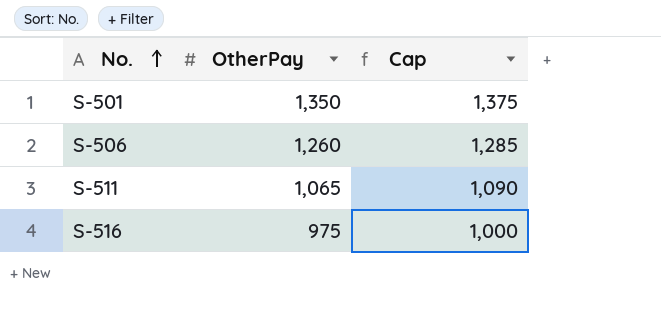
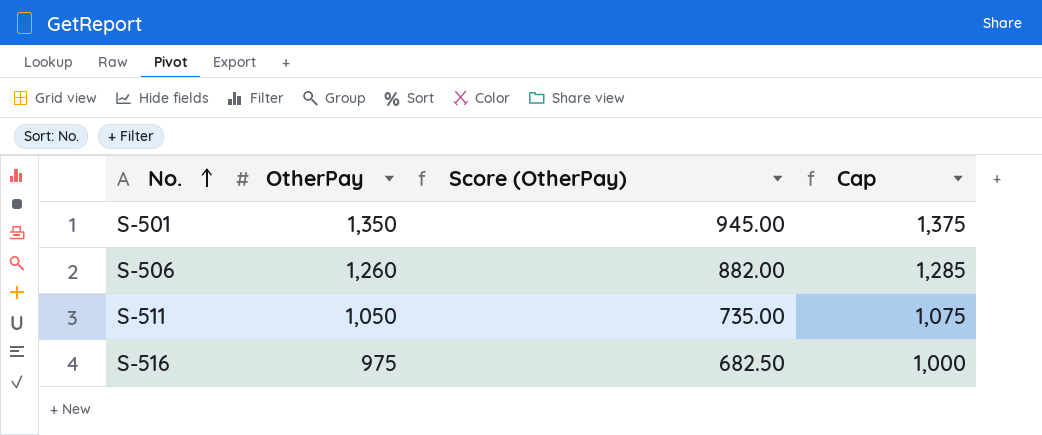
column Score (OtherPay) | formula: none -> [OtherPay] * 0.7
S-511 | OtherPay: 1,065 -> 1,050
S-511 | Cap: 1,090 -> 1,075

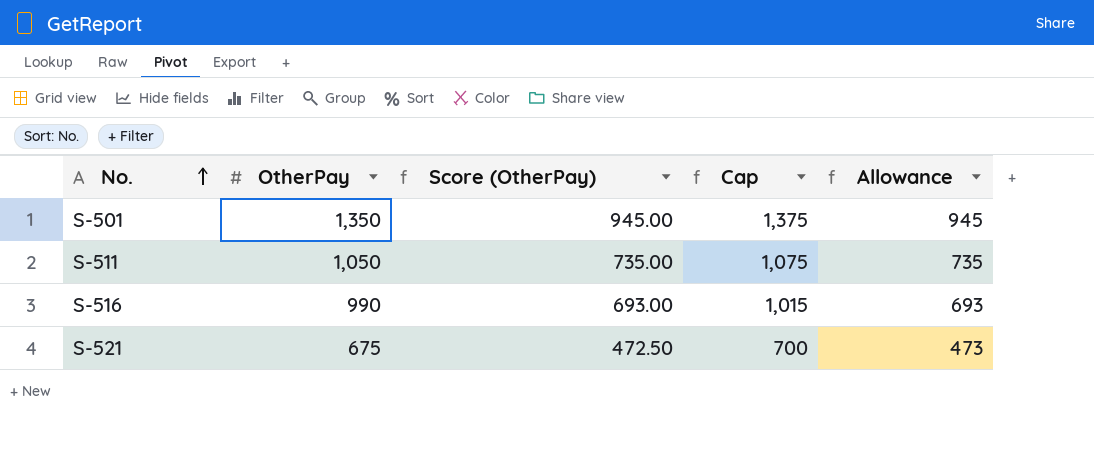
column Allowance | formula: none -> [OtherPay] * 0.7
row S-506: 1,260 | 882.00 | 1,285 -> none
S-516 | OtherPay: 975 -> 990
S-516 | Score (OtherPay): 682.50 -> 693.00
S-516 | Cap: 1,000 -> 1,015
row S-521: none -> 675 | 472.50 | 700 | 473

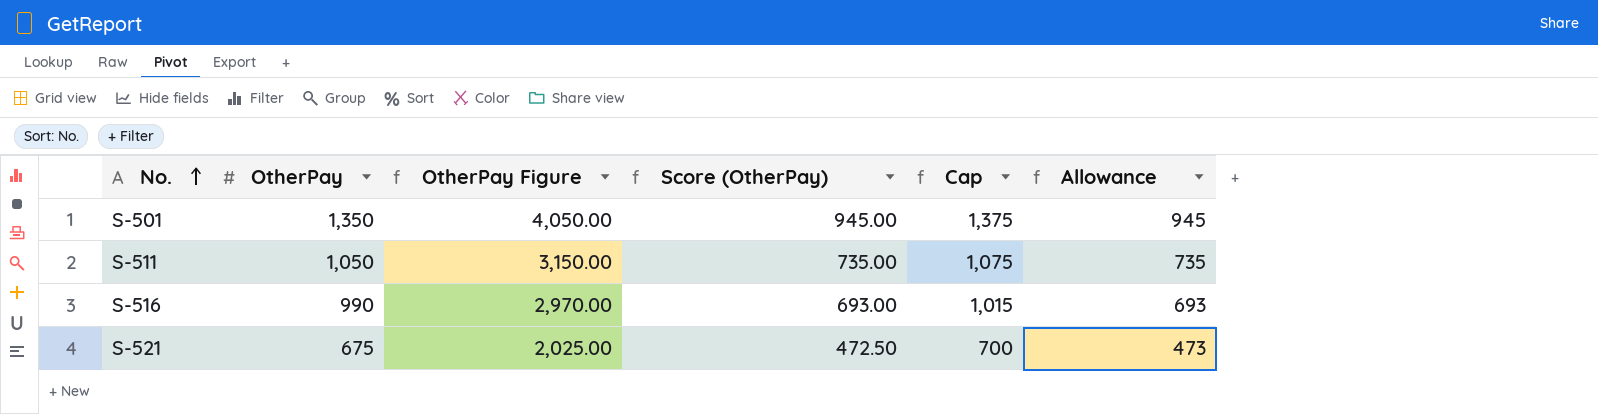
column OtherPay Figure | formula: none -> [OtherPay] * 3

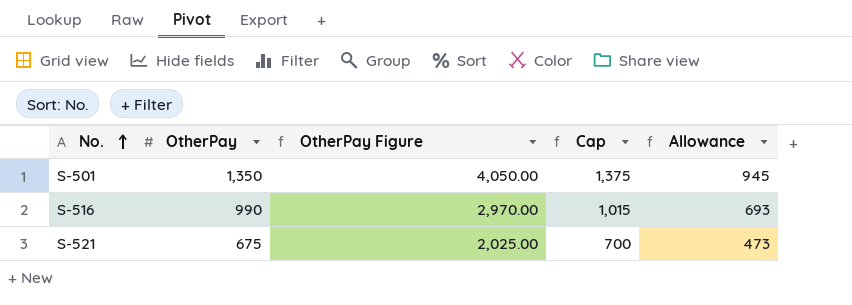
column Score (OtherPay) | formula: [OtherPay] * 0.7 -> none
row S-511: 1,050 | 3,150.00 | 735.00 | 1,075 | 735 -> none

